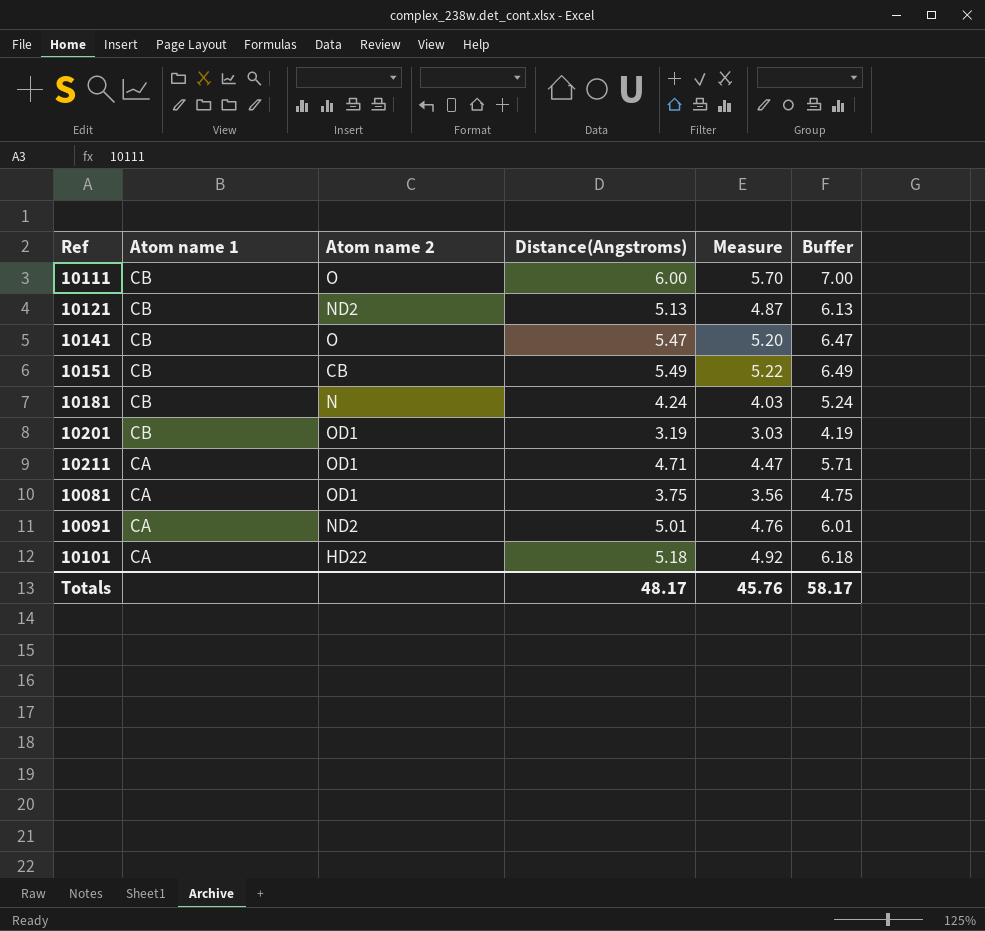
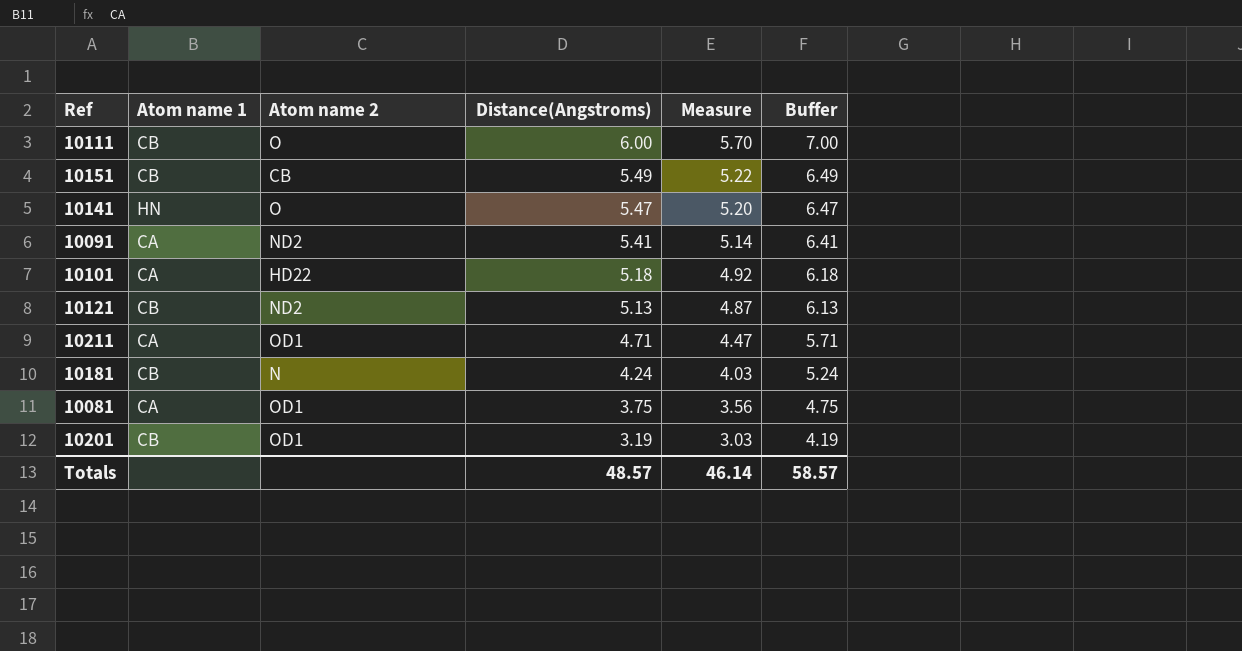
row order: Atom name 1 descending -> Distance(Angstroms) descending
10141 | Atom name 1: CB -> HN
10091 | Distance(Angstroms): 5.01 -> 5.41
10091 | Measure: 4.76 -> 5.14
10091 | Buffer: 6.01 -> 6.41
Totals | Distance(Angstroms): 48.17 -> 48.57
Totals | Measure: 45.76 -> 46.14
Totals | Buffer: 58.17 -> 58.57

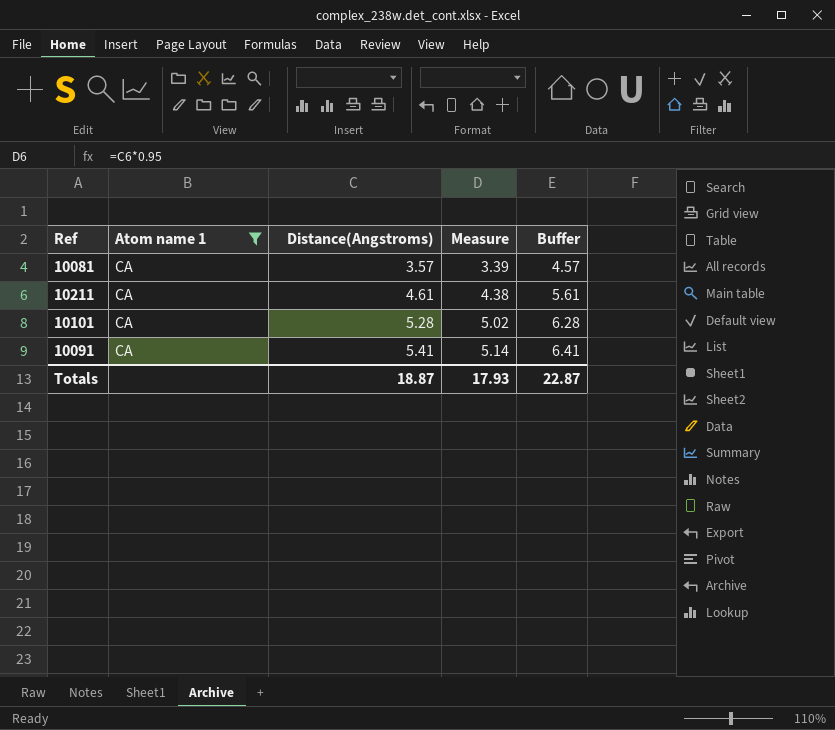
filter: none -> Atom name 1 = CA
row order: Distance(Angstroms) descending -> Distance(Angstroms) ascending
column Atom name 2 | position: 3 -> none
10081 | Distance(Angstroms): 3.75 -> 3.57
10081 | Measure: 3.56 -> 3.39
10081 | Buffer: 4.75 -> 4.57
10211 | Distance(Angstroms): 4.71 -> 4.61
10211 | Measure: 4.47 -> 4.38
10211 | Buffer: 5.71 -> 5.61
10101 | Distance(Angstroms): 5.18 -> 5.28
10101 | Measure: 4.92 -> 5.02
10101 | Buffer: 6.18 -> 6.28
Totals | Distance(Angstroms): 48.57 -> 18.87
Totals | Measure: 46.14 -> 17.93
Totals | Buffer: 58.57 -> 22.87

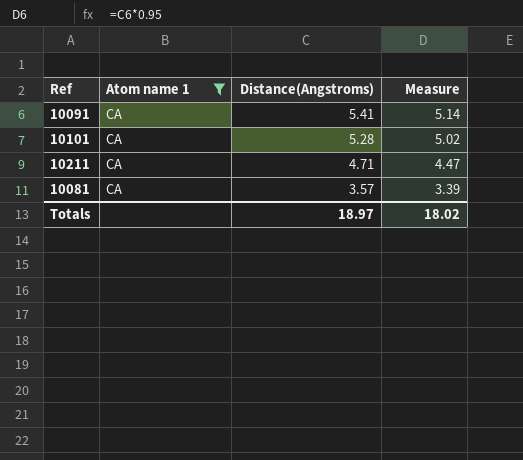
row order: Distance(Angstroms) ascending -> Distance(Angstroms) descending
column Buffer | formula: [Distance(Angstroms)] + 1 -> none
10211 | Distance(Angstroms): 4.61 -> 4.71
10211 | Measure: 4.38 -> 4.47
Totals | Distance(Angstroms): 18.87 -> 18.97
Totals | Measure: 17.93 -> 18.02

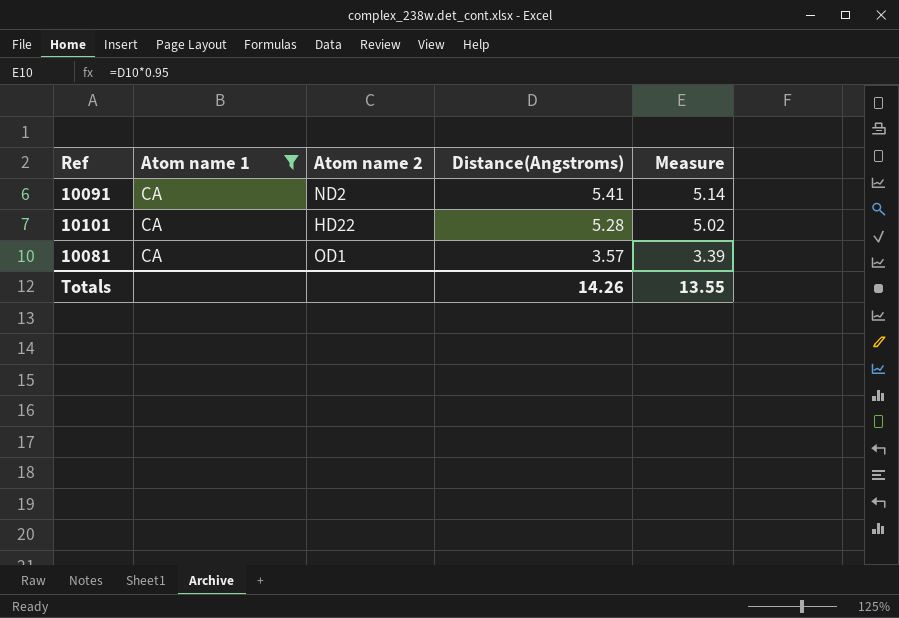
column Atom name 2 | position: none -> 3
row 10211: CA | 4.71 | 4.47 -> none
Totals | Distance(Angstroms): 18.97 -> 14.26
Totals | Measure: 18.02 -> 13.55

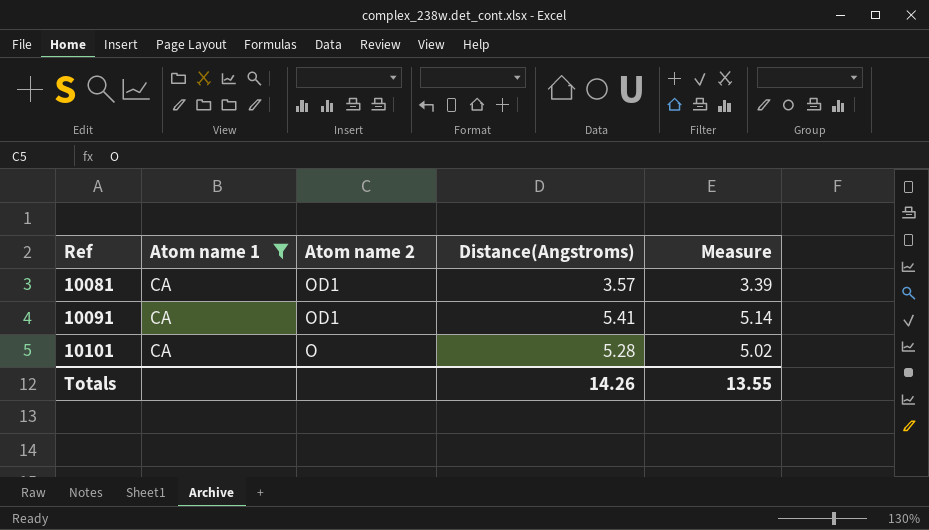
row order: Distance(Angstroms) descending -> Ref ascending
10091 | Atom name 2: ND2 -> OD1
10101 | Atom name 2: HD22 -> O

